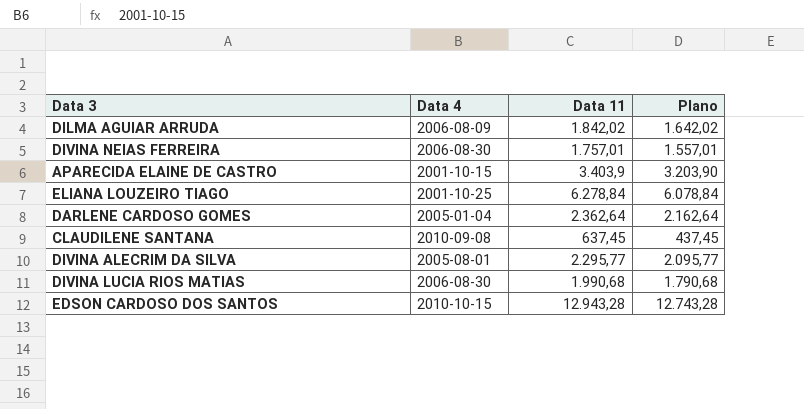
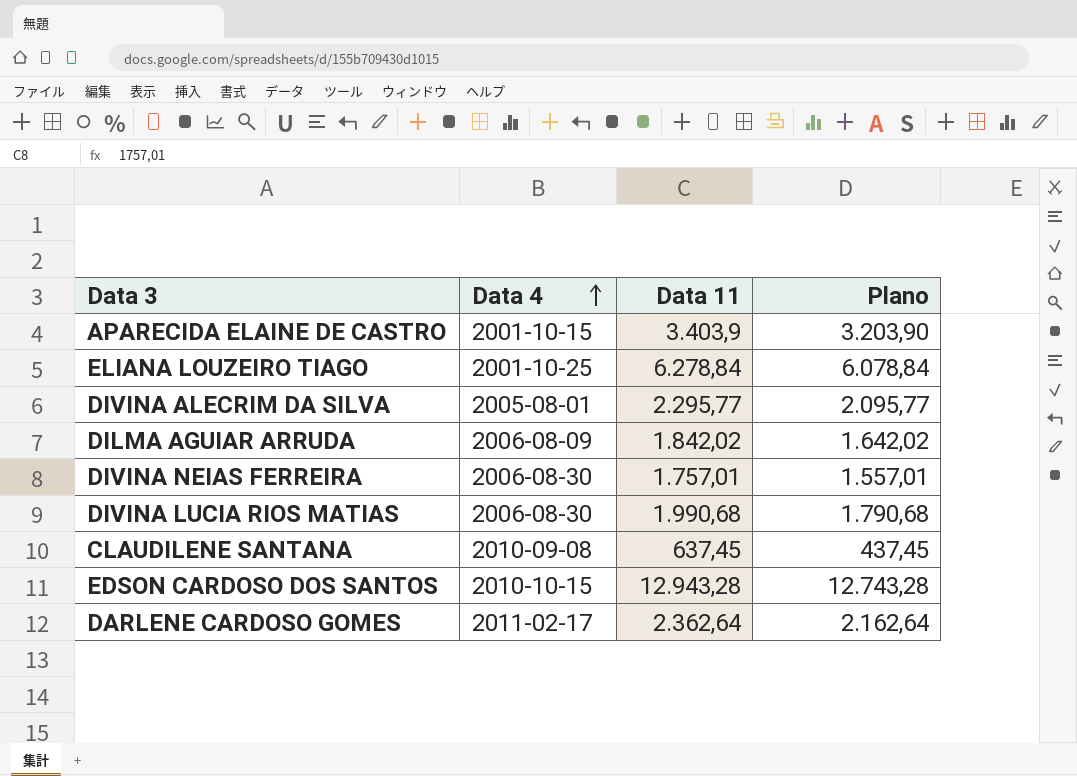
row order: none -> Data 4 ascending
DARLENE CARDOSO GOMES | Data 4: 2005-01-04 -> 2011-02-17

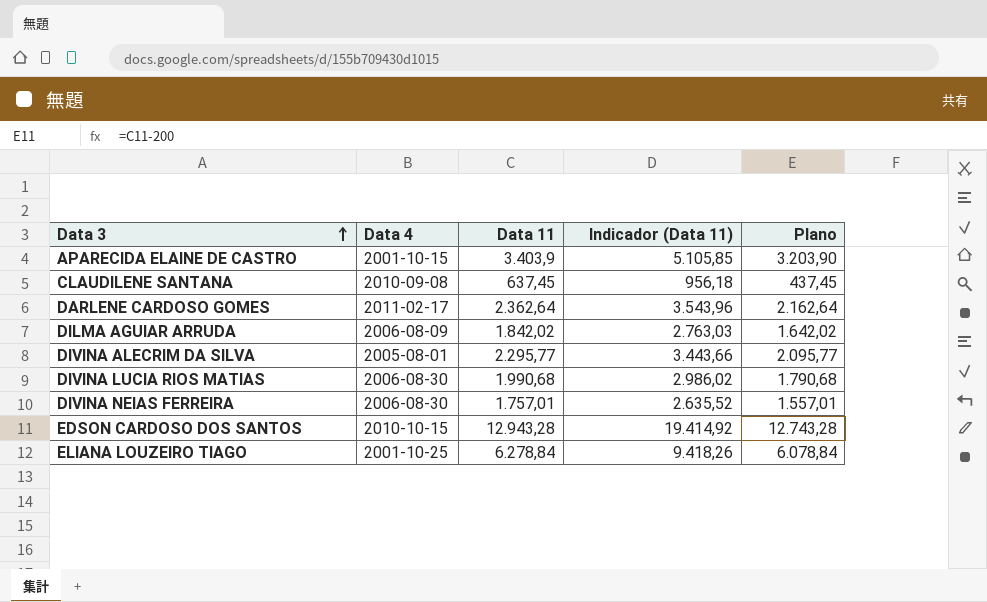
row order: Data 4 ascending -> Data 3 ascending
column Indicador (Data 11) | formula: none -> [Data 11] * 1,5

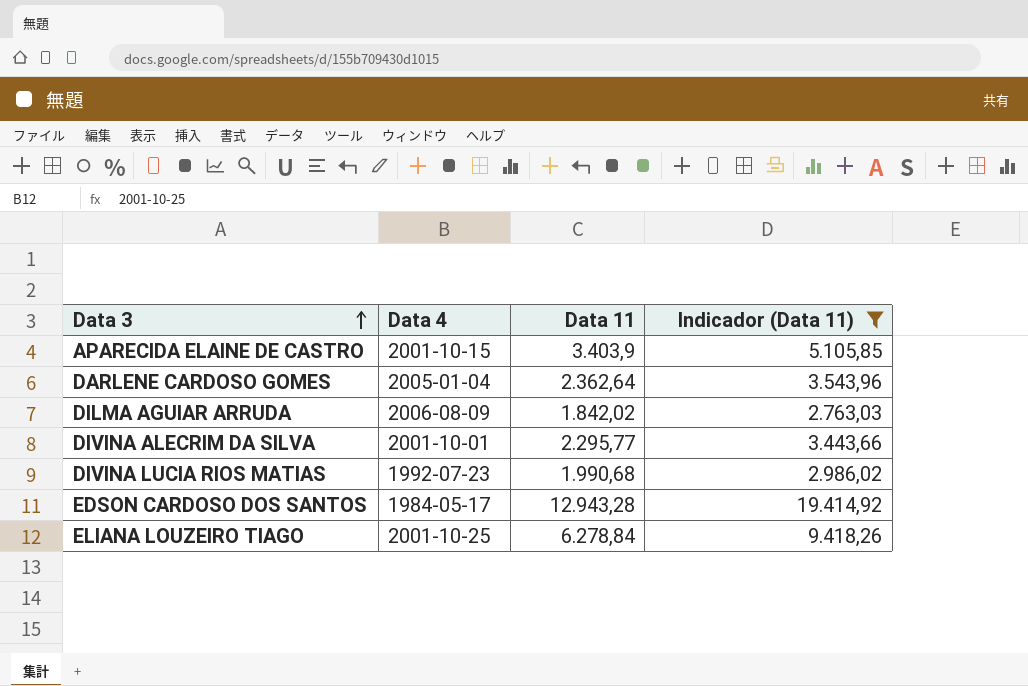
filter: none -> Indicador (Data 11) >= 2.763,03
column Plano | formula: [Data 11] - 200 -> none
DARLENE CARDOSO GOMES | Data 4: 2011-02-17 -> 2005-01-04
DIVINA ALECRIM DA SILVA | Data 4: 2005-08-01 -> 2001-10-01
DIVINA LUCIA RIOS MATIAS | Data 4: 2006-08-30 -> 1992-07-23
EDSON CARDOSO DOS SANTOS | Data 4: 2010-10-15 -> 1984-05-17

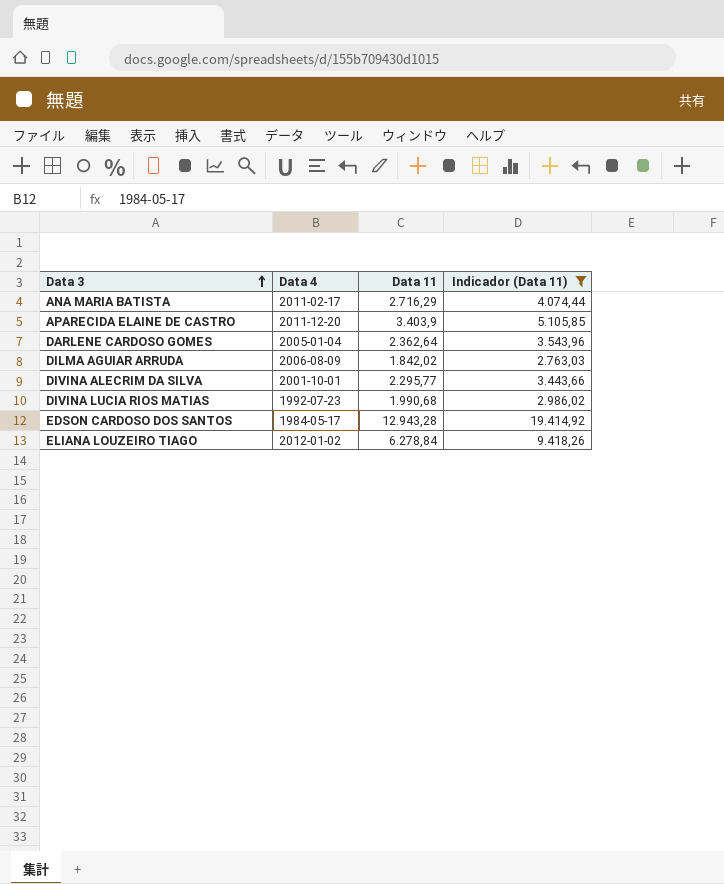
row ANA MARIA BATISTA: none -> 2011-02-17 | 2.716,29 | 4.074,44
APARECIDA ELAINE DE CASTRO | Data 4: 2001-10-15 -> 2011-12-20
ELIANA LOUZEIRO TIAGO | Data 4: 2001-10-25 -> 2012-01-02

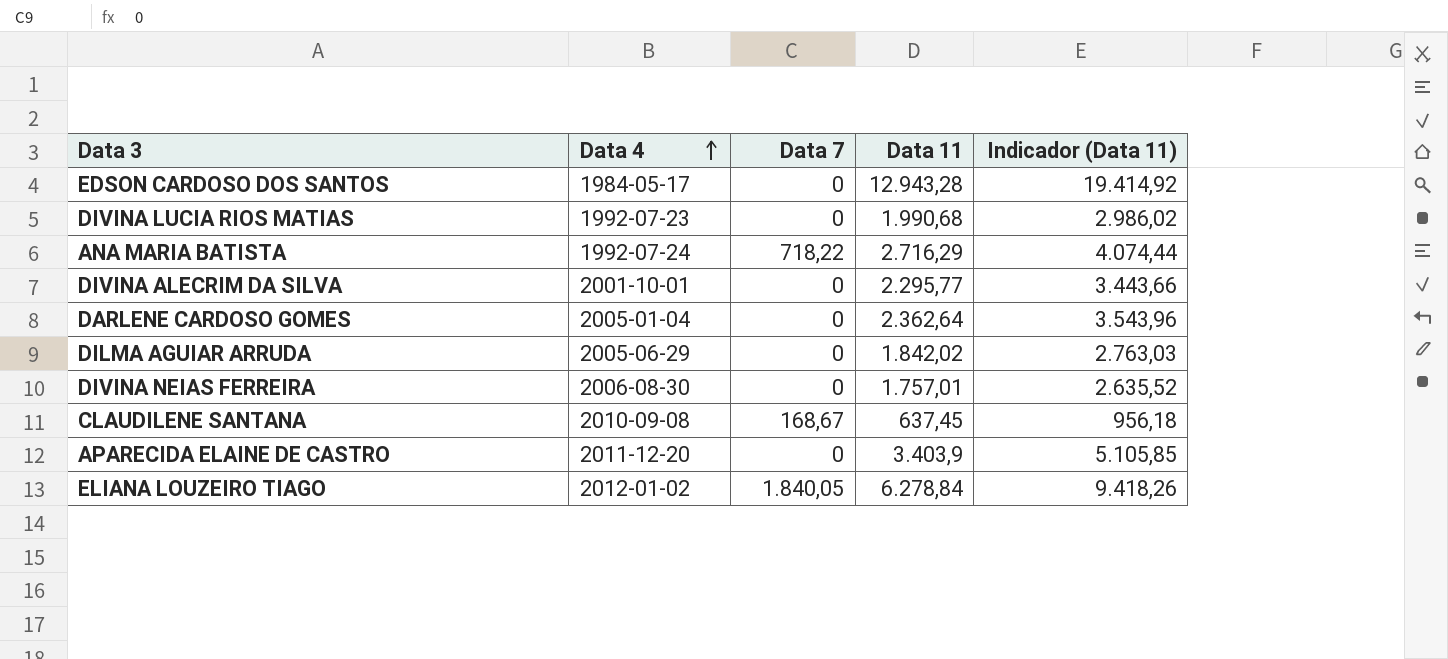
filter: Indicador (Data 11) >= 2.763,03 -> none
row order: Data 3 ascending -> Data 4 ascending
column Data 7 | position: none -> 3
ANA MARIA BATISTA | Data 4: 2011-02-17 -> 1992-07-24
DILMA AGUIAR ARRUDA | Data 4: 2006-08-09 -> 2005-06-29

